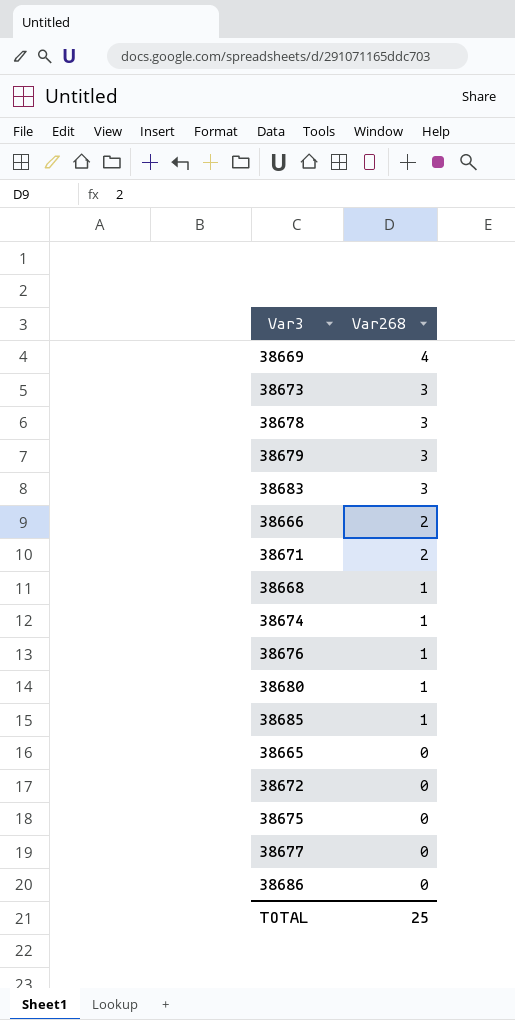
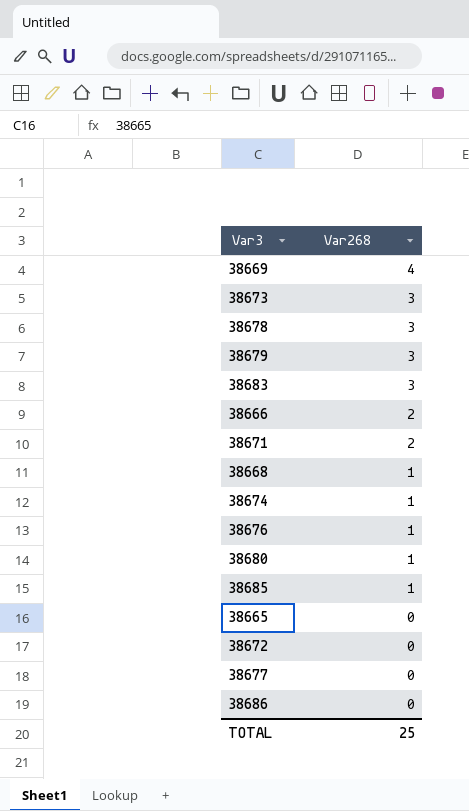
row 38675: 0 -> none

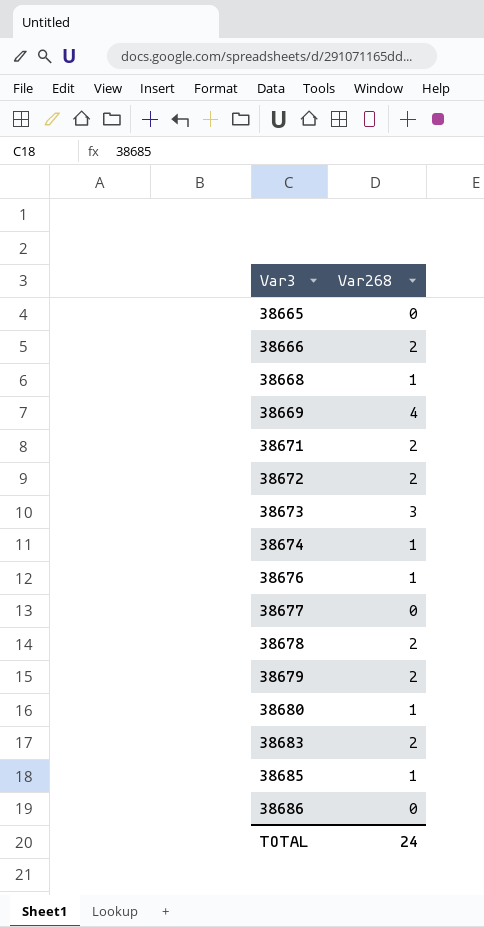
row order: Var268 descending -> Var3 ascending
38672 | Var268: 0 -> 2
38678 | Var268: 3 -> 2
38679 | Var268: 3 -> 2
38683 | Var268: 3 -> 2
TOTAL | Var268: 25 -> 24

